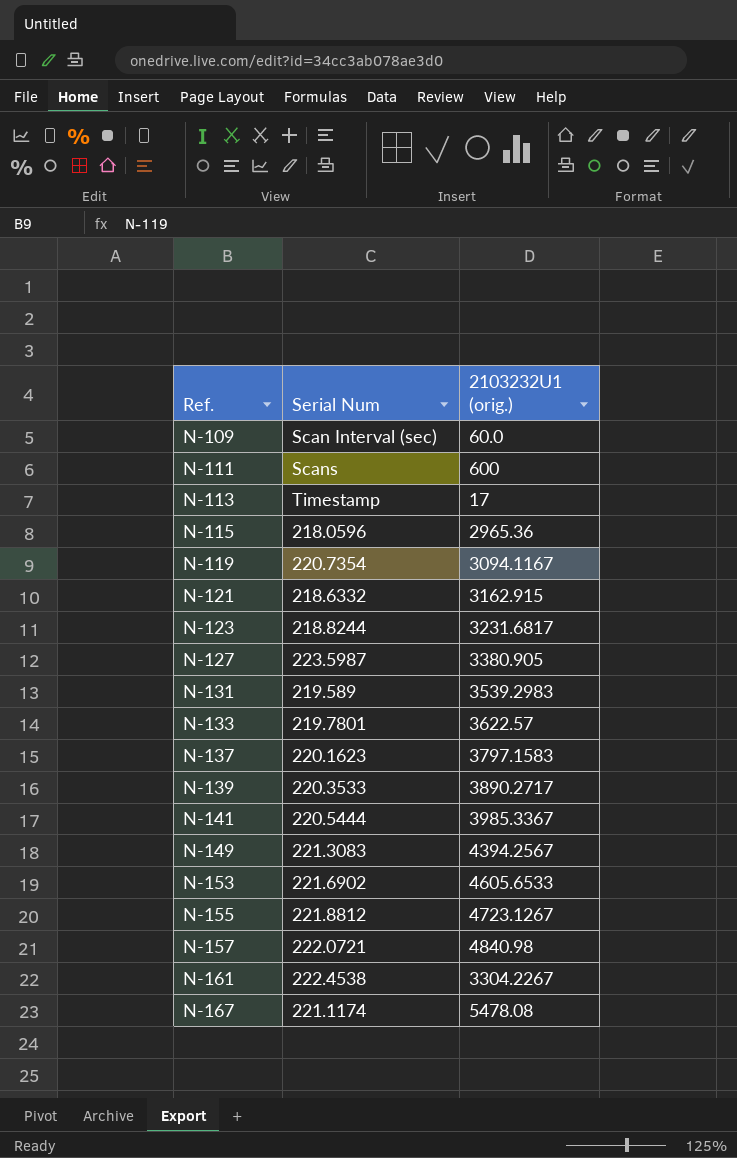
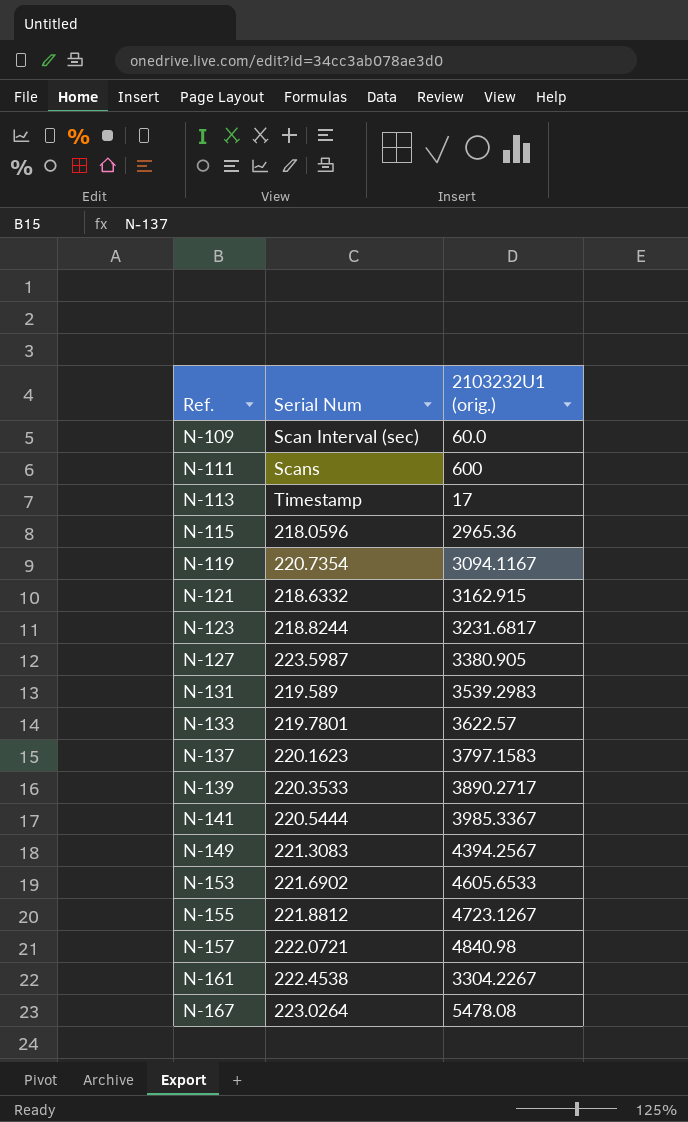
N-167 | Serial Num: 221.1174 -> 223.0264

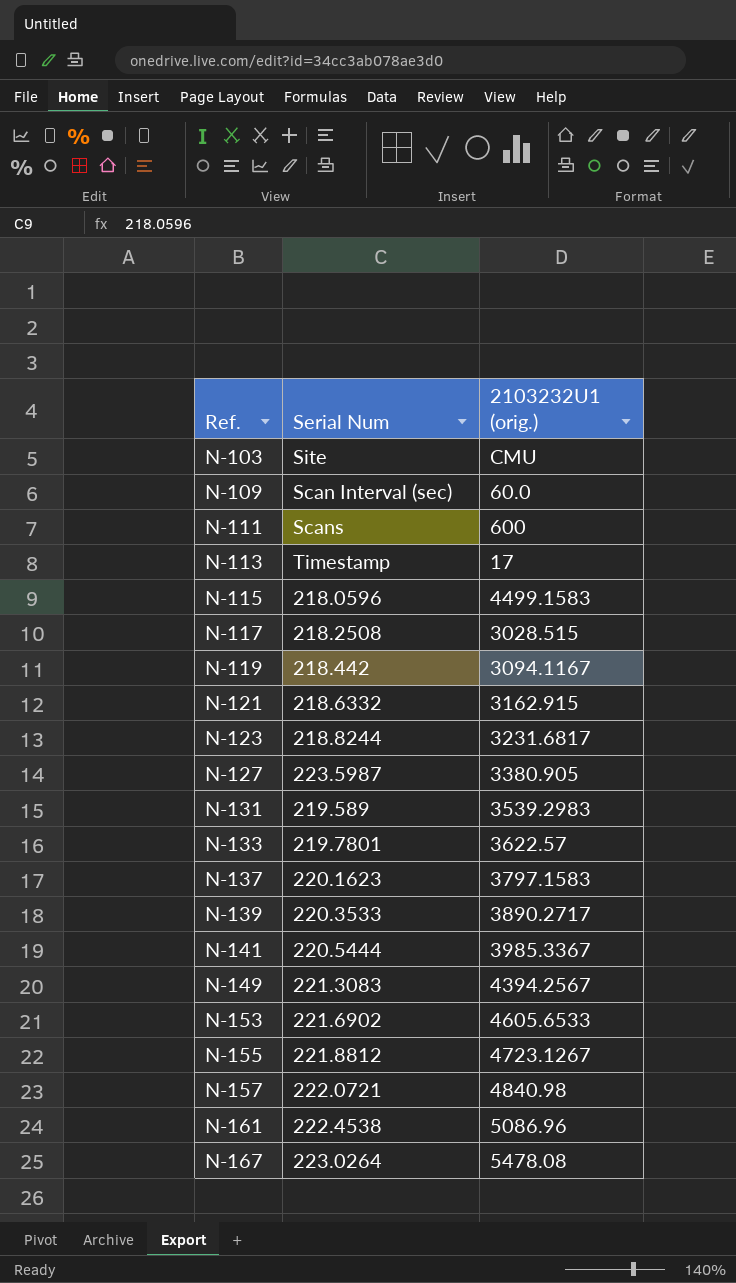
row N-103: none -> Site | CMU
N-115 | 2103232U1 (orig.): 2965.36 -> 4499.1583
row N-117: none -> 218.2508 | 3028.515
N-119 | Serial Num: 220.7354 -> 218.442
N-161 | 2103232U1 (orig.): 3304.2267 -> 5086.96

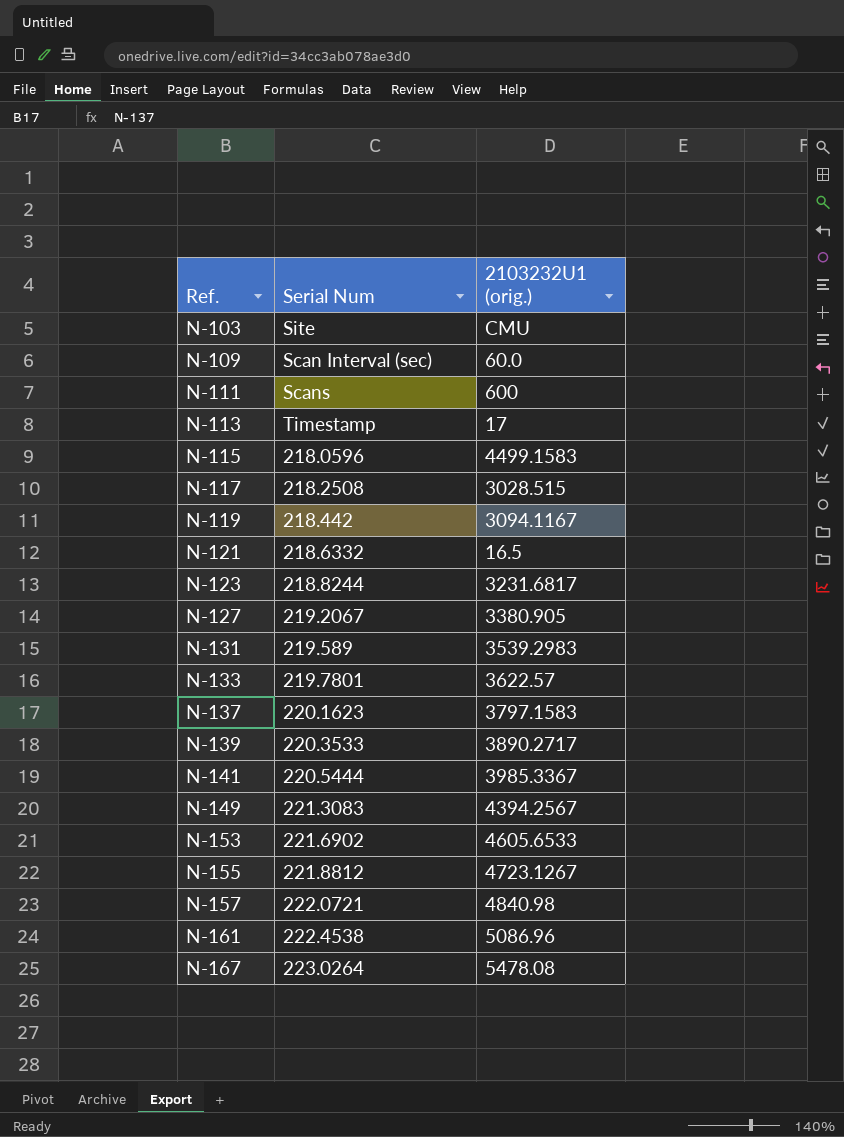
N-121 | 2103232U1 (orig.): 3162.915 -> 16.5
N-127 | Serial Num: 223.5987 -> 219.2067

